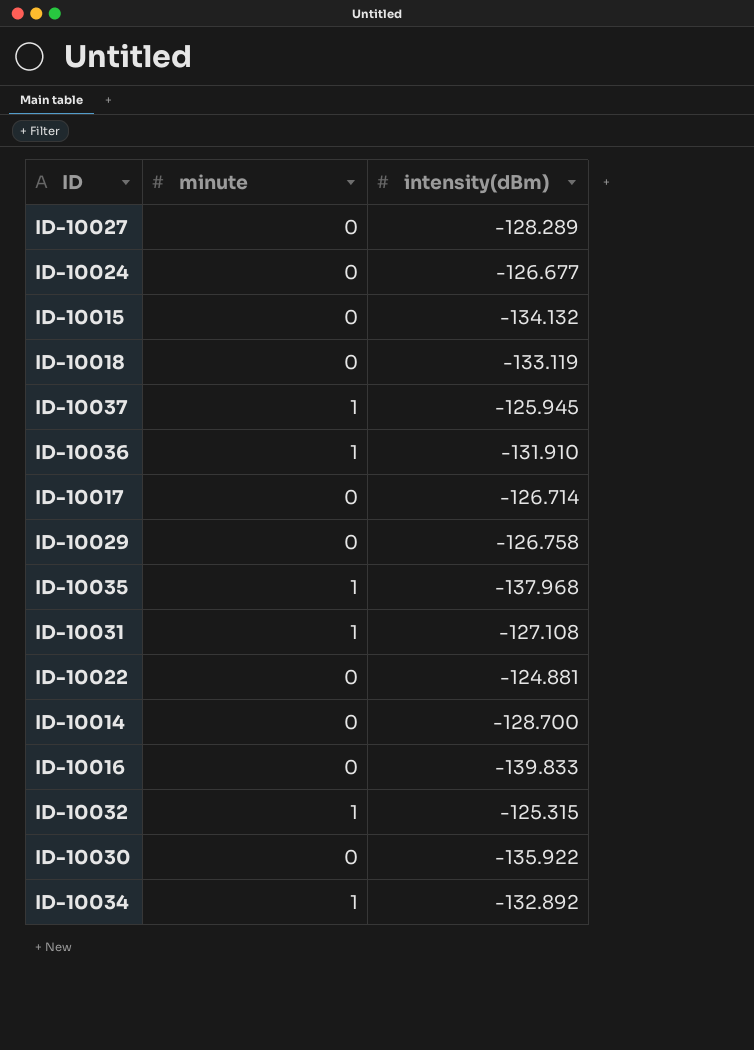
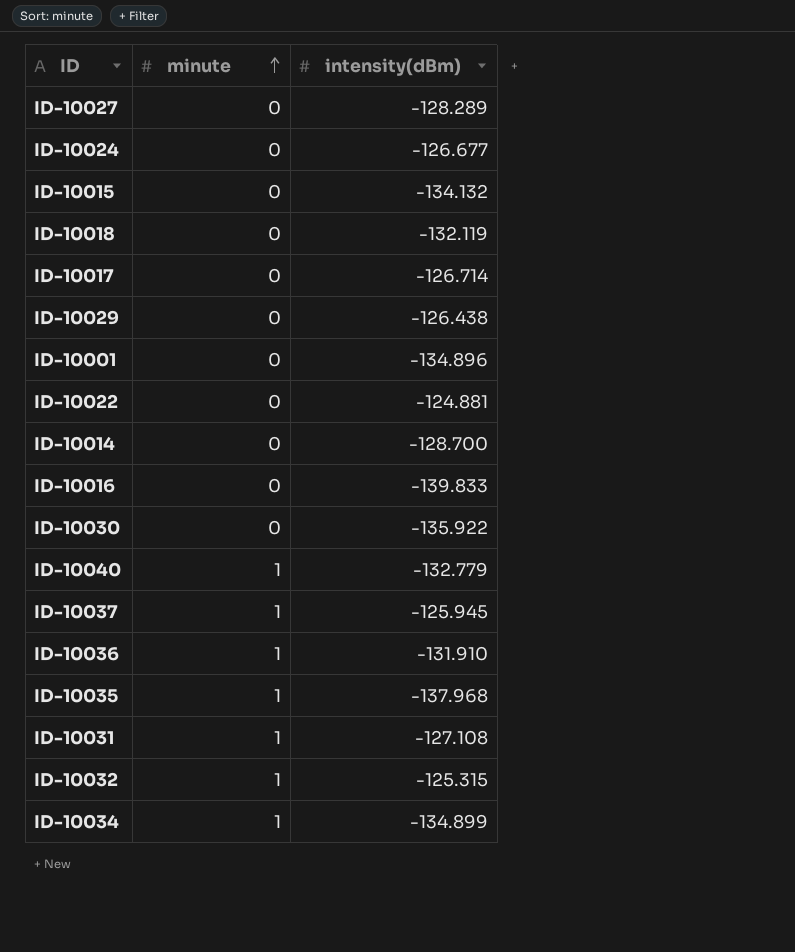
row order: none -> minute ascending
ID-10018 | intensity(dBm): -133.119 -> -132.119
ID-10029 | intensity(dBm): -126.758 -> -126.438
row ID-10001: none -> 0 | -134.896
row ID-10040: none -> 1 | -132.779
ID-10034 | intensity(dBm): -132.892 -> -134.899

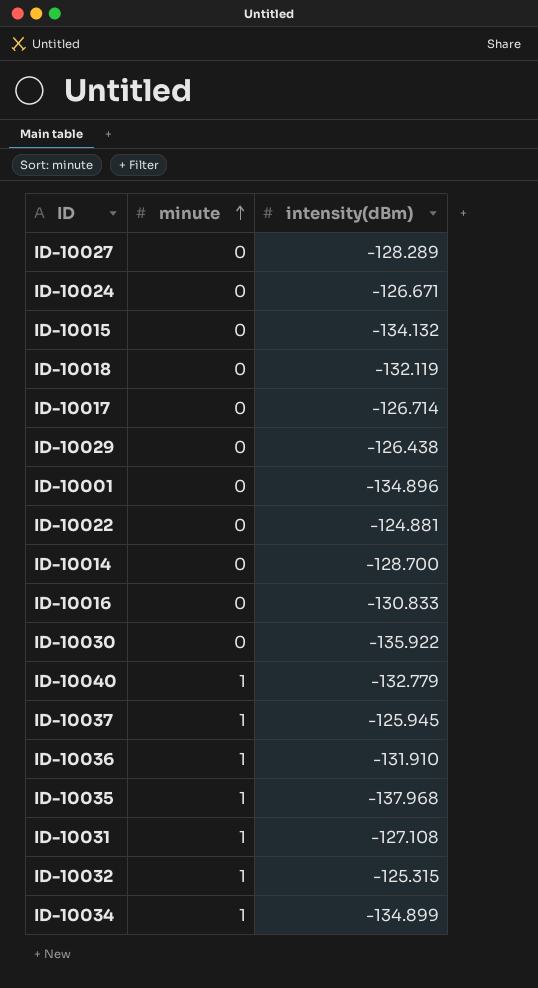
ID-10024 | intensity(dBm): -126.677 -> -126.671
ID-10016 | intensity(dBm): -139.833 -> -130.833

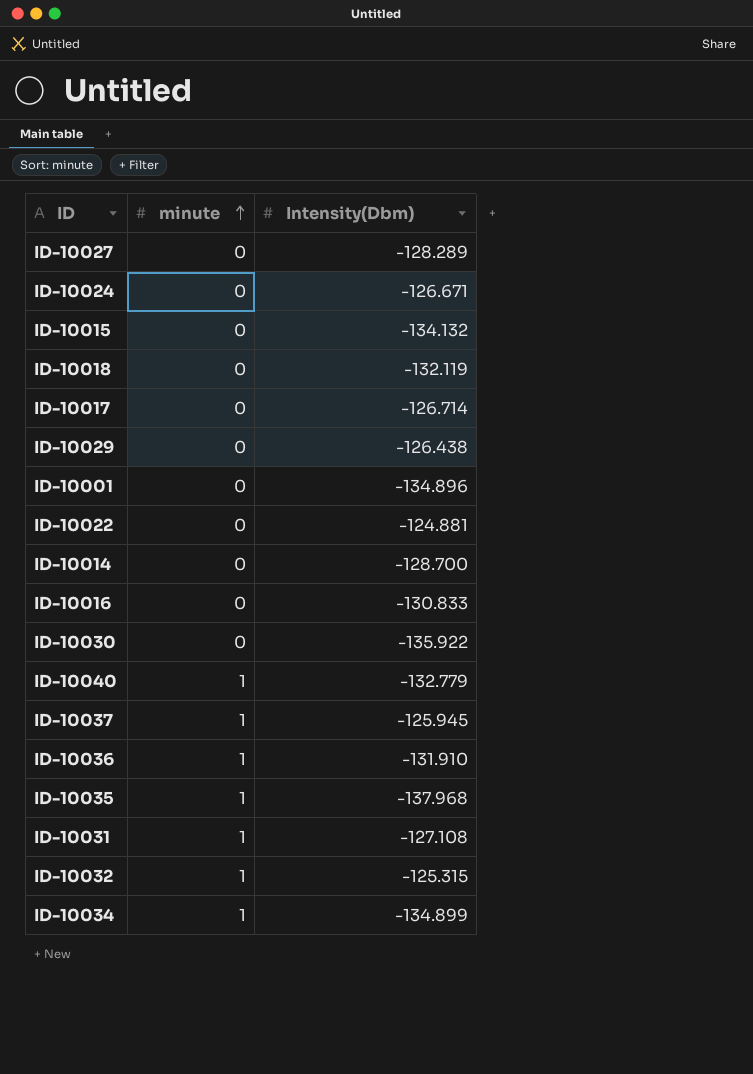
column name: intensity(dBm) -> Intensity(Dbm)

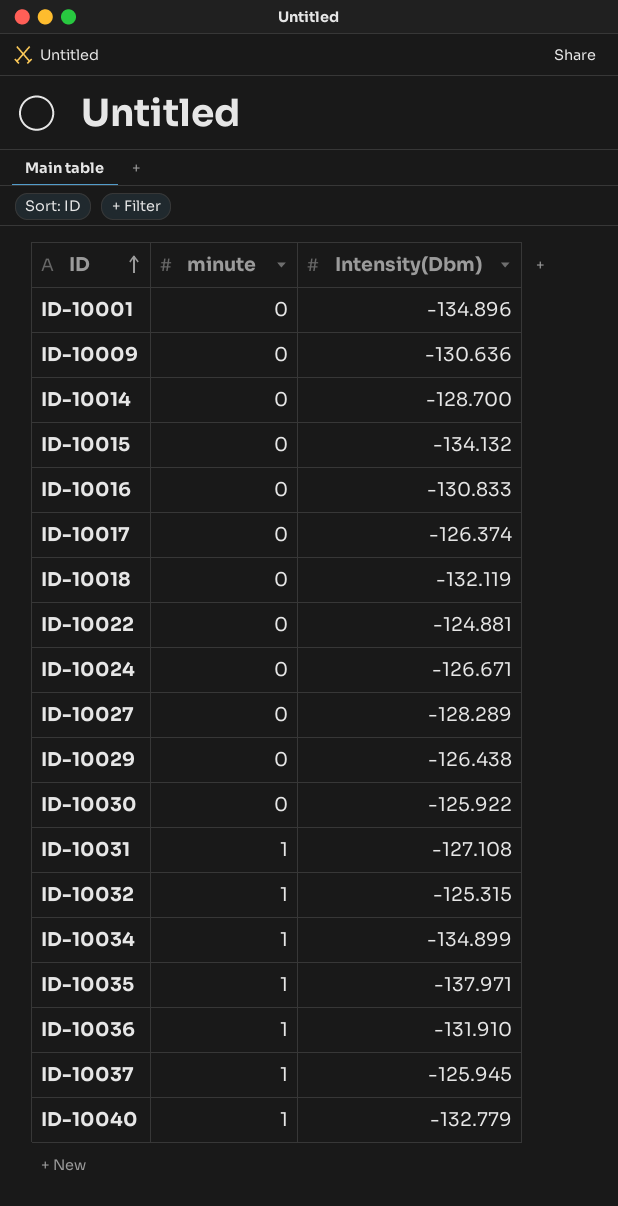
row order: minute ascending -> ID ascending
row ID-10009: none -> 0 | -130.636
ID-10017 | Intensity(Dbm): -126.714 -> -126.374
ID-10030 | Intensity(Dbm): -135.922 -> -125.922
ID-10035 | Intensity(Dbm): -137.968 -> -137.971

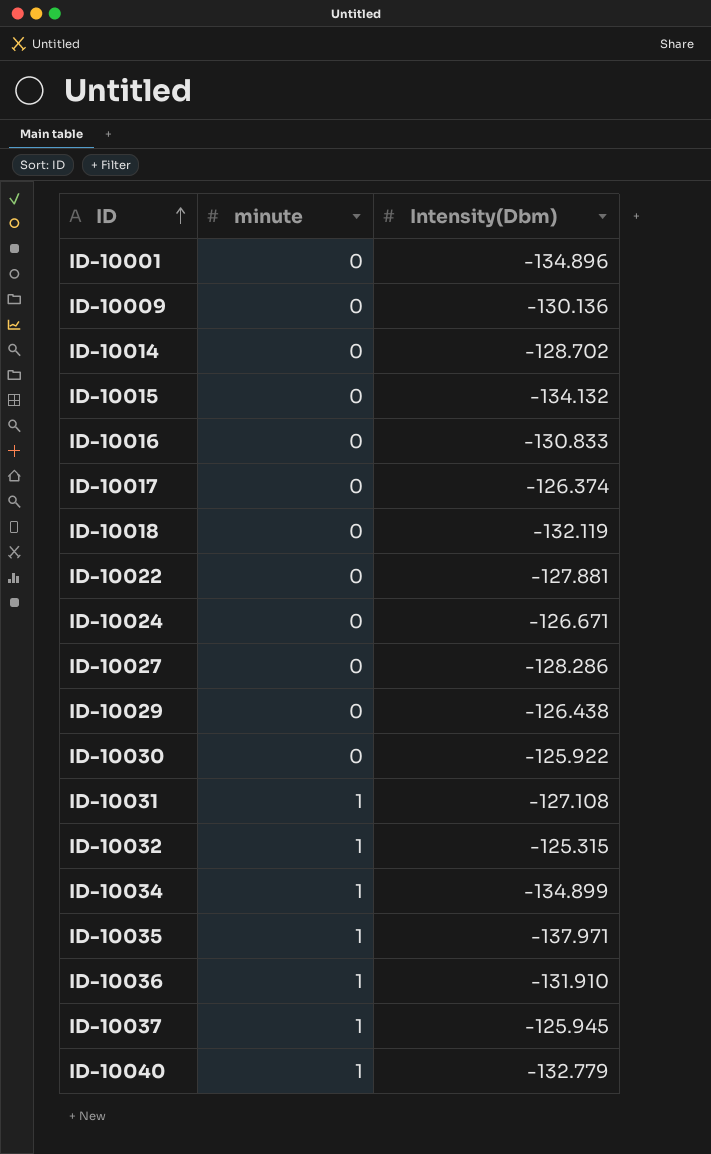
ID-10009 | Intensity(Dbm): -130.636 -> -130.136
ID-10014 | Intensity(Dbm): -128.700 -> -128.702
ID-10022 | Intensity(Dbm): -124.881 -> -127.881
ID-10027 | Intensity(Dbm): -128.289 -> -128.286

